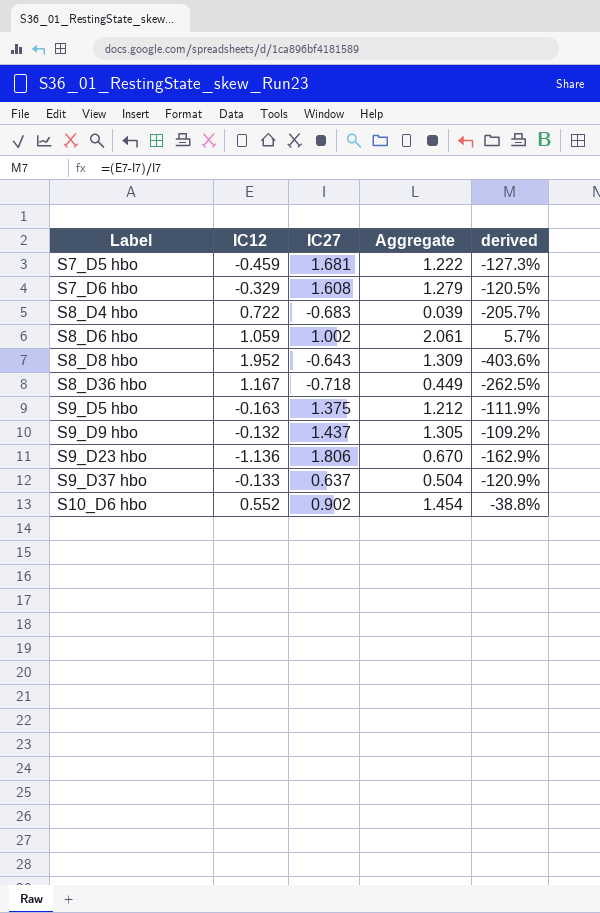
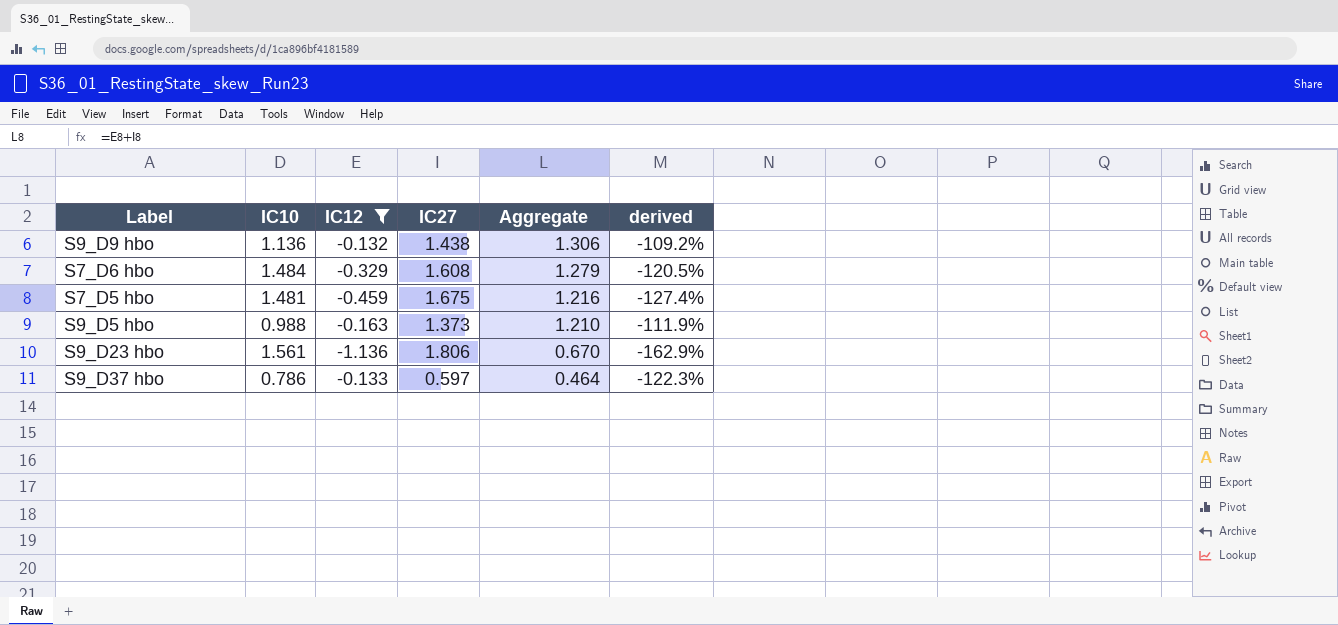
filter: none -> IC12 <= -0.132
row order: Label ascending -> Aggregate descending
column IC10 | position: none -> 2
S9_D9 hbo | IC27: 1.437 -> 1.438
S9_D9 hbo | Aggregate: 1.305 -> 1.306
S7_D5 hbo | IC27: 1.681 -> 1.675
S7_D5 hbo | Aggregate: 1.222 -> 1.216
S7_D5 hbo | derived: -127.3% -> -127.4%
S9_D5 hbo | IC27: 1.375 -> 1.373
S9_D5 hbo | Aggregate: 1.212 -> 1.210
S9_D37 hbo | IC27: 0.637 -> 0.597
S9_D37 hbo | Aggregate: 0.504 -> 0.464
S9_D37 hbo | derived: -120.9% -> -122.3%

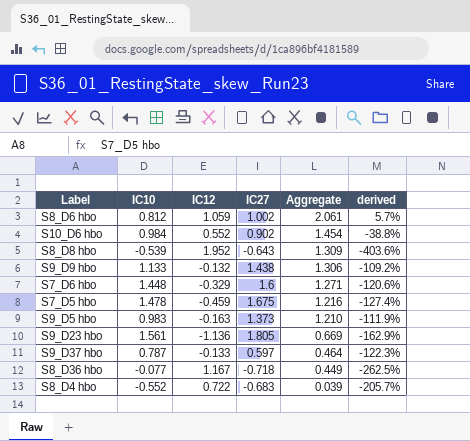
filter: IC12 <= -0.132 -> none
S9_D9 hbo | IC10: 1.136 -> 1.133
S7_D6 hbo | IC10: 1.484 -> 1.448
S7_D6 hbo | IC27: 1.608 -> 1.6
S7_D6 hbo | Aggregate: 1.279 -> 1.271
S7_D6 hbo | derived: -120.5% -> -120.6%
S7_D5 hbo | IC10: 1.481 -> 1.478
S9_D5 hbo | IC10: 0.988 -> 0.983
S9_D23 hbo | IC27: 1.806 -> 1.805
S9_D23 hbo | Aggregate: 0.670 -> 0.669
S9_D37 hbo | IC10: 0.786 -> 0.787

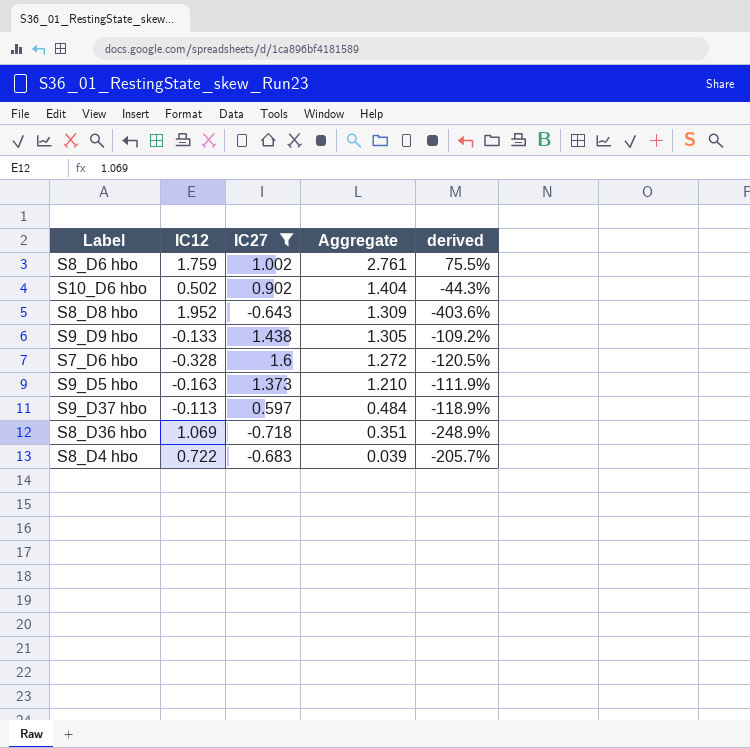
filter: none -> IC27 <= 1.6
column IC10 | position: 2 -> none
S8_D6 hbo | IC12: 1.059 -> 1.759
S8_D6 hbo | Aggregate: 2.061 -> 2.761
S8_D6 hbo | derived: 5.7% -> 75.5%
S10_D6 hbo | IC12: 0.552 -> 0.502
S10_D6 hbo | Aggregate: 1.454 -> 1.404
S10_D6 hbo | derived: -38.8% -> -44.3%
S9_D9 hbo | IC12: -0.132 -> -0.133
S9_D9 hbo | Aggregate: 1.306 -> 1.305
S7_D6 hbo | IC12: -0.329 -> -0.328
S7_D6 hbo | Aggregate: 1.271 -> 1.272
S7_D6 hbo | derived: -120.6% -> -120.5%
S9_D37 hbo | IC12: -0.133 -> -0.113
S9_D37 hbo | Aggregate: 0.464 -> 0.484
S9_D37 hbo | derived: -122.3% -> -118.9%
S8_D36 hbo | IC12: 1.167 -> 1.069
S8_D36 hbo | Aggregate: 0.449 -> 0.351
S8_D36 hbo | derived: -262.5% -> -248.9%

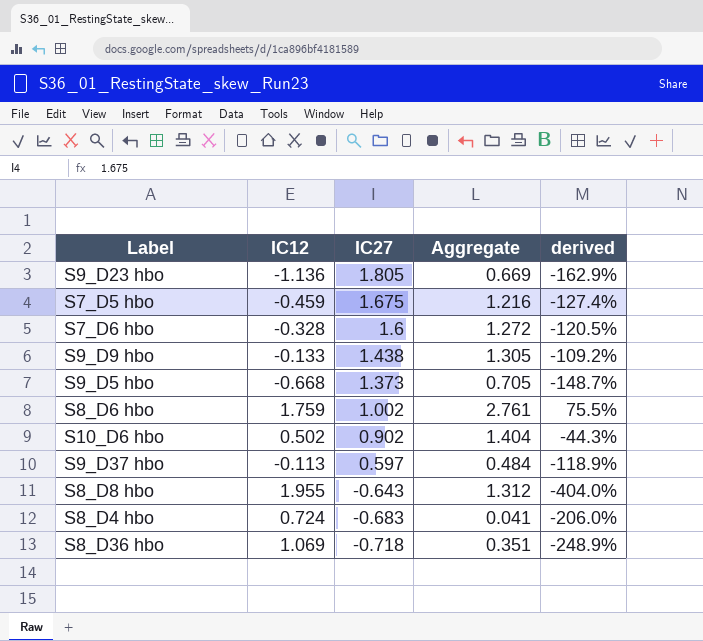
filter: IC27 <= 1.6 -> none
row order: Aggregate descending -> IC27 descending
S9_D5 hbo | IC12: -0.163 -> -0.668
S9_D5 hbo | Aggregate: 1.210 -> 0.705
S9_D5 hbo | derived: -111.9% -> -148.7%
S8_D8 hbo | IC12: 1.952 -> 1.955
S8_D8 hbo | Aggregate: 1.309 -> 1.312
S8_D8 hbo | derived: -403.6% -> -404.0%
S8_D4 hbo | IC12: 0.722 -> 0.724
S8_D4 hbo | Aggregate: 0.039 -> 0.041
S8_D4 hbo | derived: -205.7% -> -206.0%

